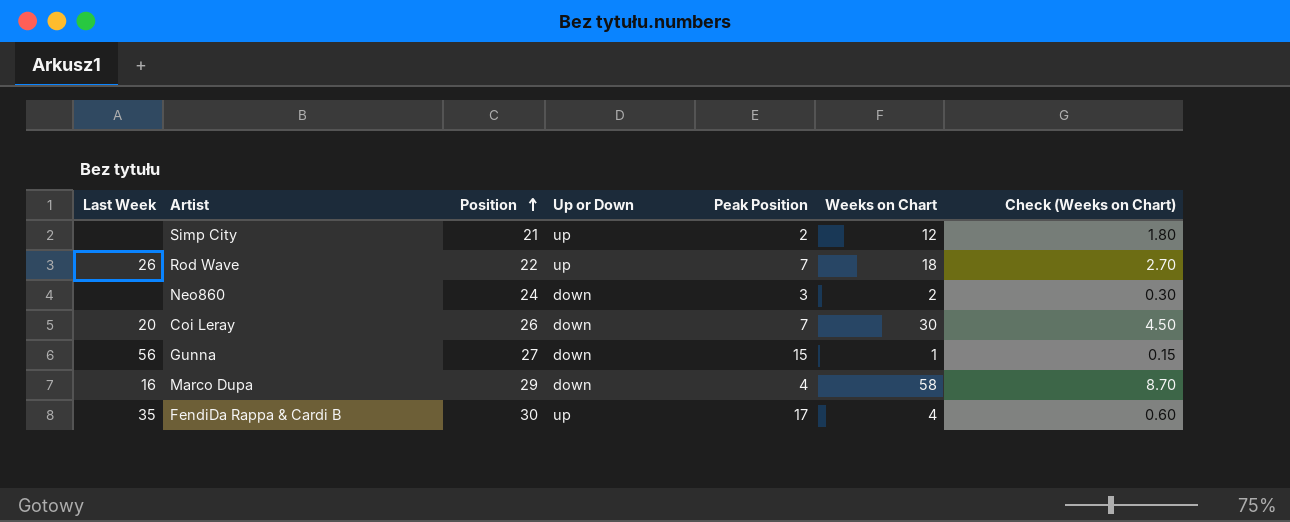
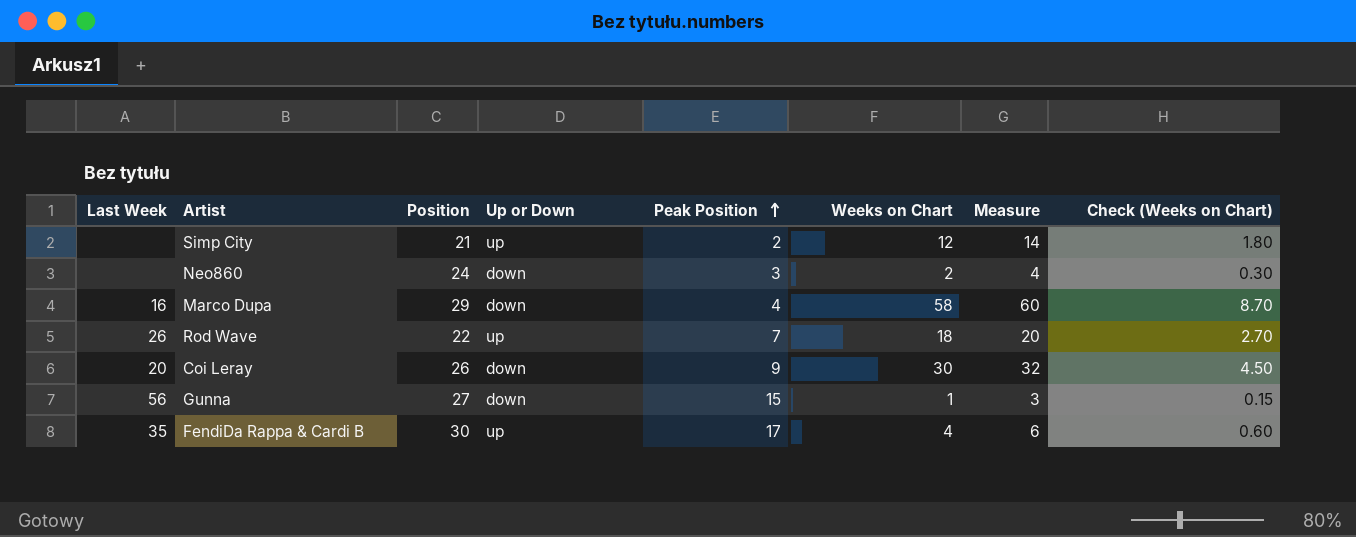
row order: Position ascending -> Peak Position ascending
column Measure | formula: none -> [Weeks on Chart] + 2
Coi Leray | Peak Position: 7 -> 9

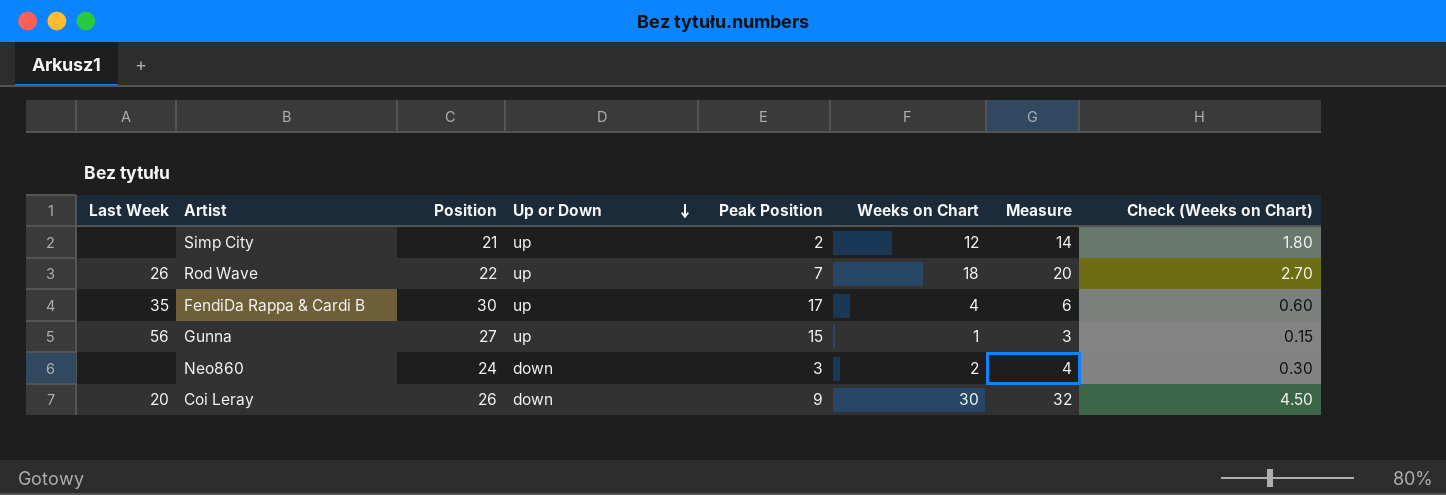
row order: Peak Position ascending -> Up or Down descending
row Marco Dupa: 16 | 29 | down | 4 | 58 | 60 | 8.70 -> none
Gunna | Up or Down: down -> up

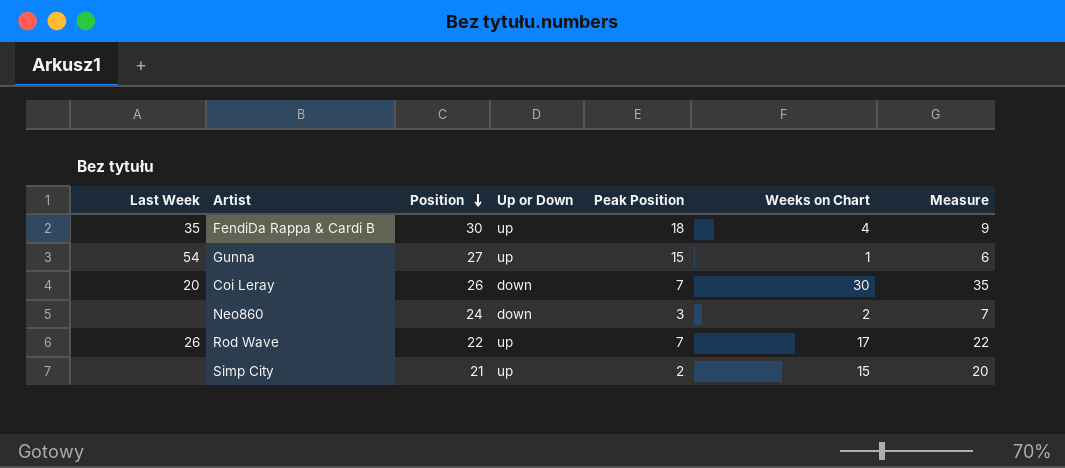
row order: Up or Down descending -> Position descending
column Check (Weeks on Chart) | formula: [Weeks on Chart] * 0.15 -> none
column Measure | formula: [Weeks on Chart] + 2 -> [Weeks on Chart] + 5
FendiDa Rappa & Cardi B | Peak Position: 17 -> 18
Gunna | Last Week: 56 -> 54
Coi Leray | Peak Position: 9 -> 7
Rod Wave | Weeks on Chart: 18 -> 17
Simp City | Weeks on Chart: 12 -> 15

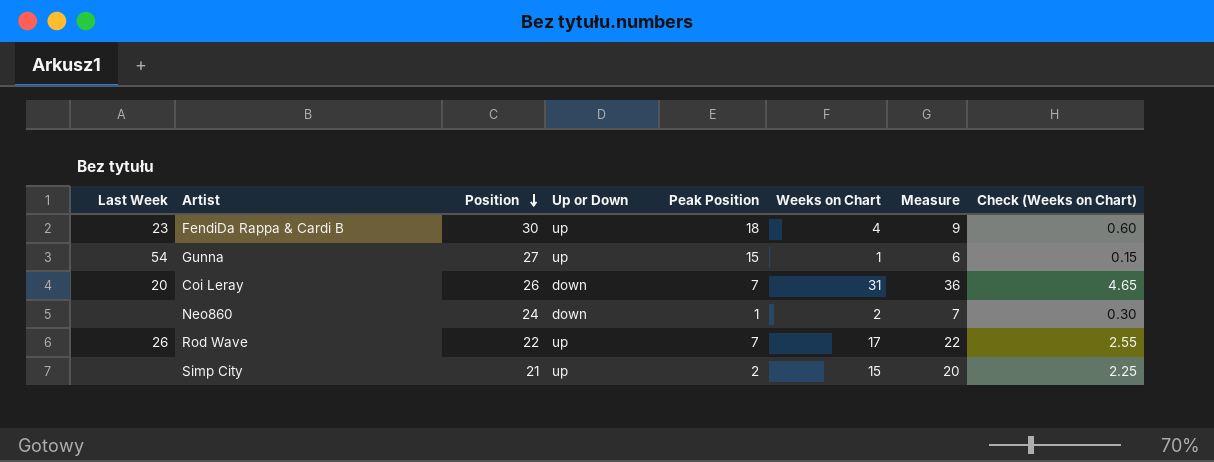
column Check (Weeks on Chart) | formula: none -> [Weeks on Chart] * 0.15
FendiDa Rappa & Cardi B | Last Week: 35 -> 23
Coi Leray | Weeks on Chart: 30 -> 31
Coi Leray | Measure: 35 -> 36
Neo860 | Peak Position: 3 -> 1

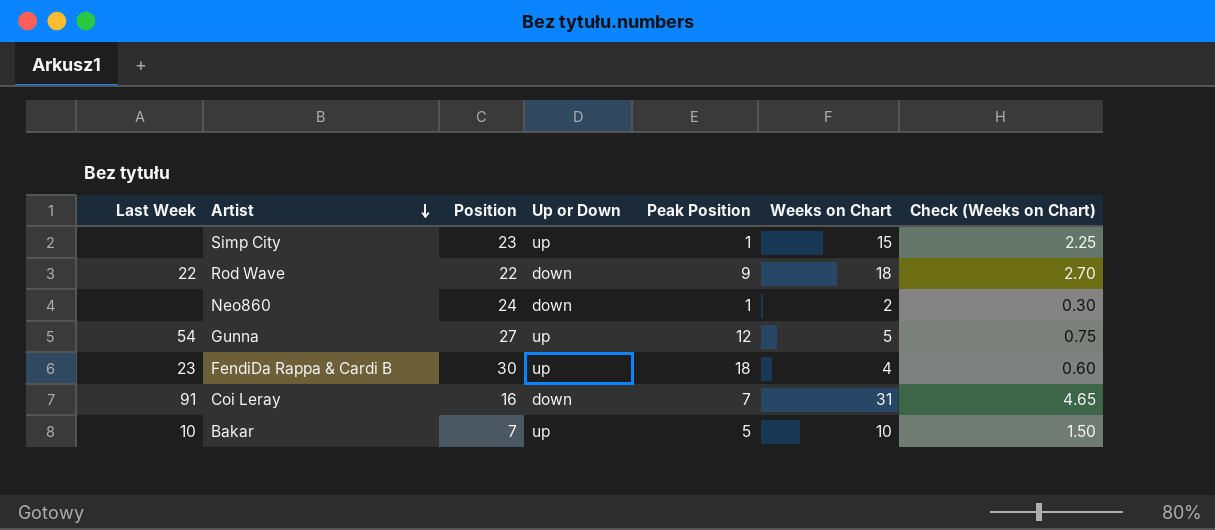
row order: Position descending -> Artist descending
column Measure | formula: [Weeks on Chart] + 5 -> none
Simp City | Position: 21 -> 23
Simp City | Peak Position: 2 -> 1
Rod Wave | Last Week: 26 -> 22
Rod Wave | Up or Down: up -> down
Rod Wave | Peak Position: 7 -> 9
Rod Wave | Weeks on Chart: 17 -> 18
Rod Wave | Check (Weeks on Chart): 2.55 -> 2.70
Gunna | Peak Position: 15 -> 12
Gunna | Weeks on Chart: 1 -> 5
Gunna | Check (Weeks on Chart): 0.15 -> 0.75
Coi Leray | Last Week: 20 -> 91
Coi Leray | Position: 26 -> 16
row Bakar: none -> 10 | 7 | up | 5 | 10 | 1.50

